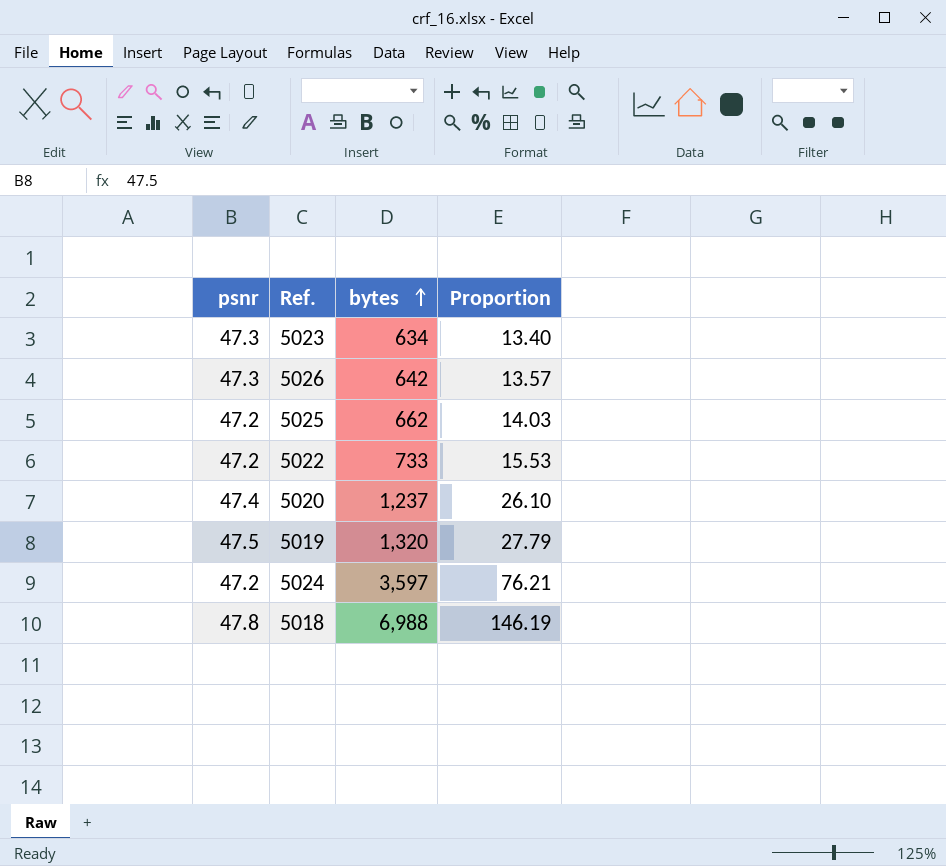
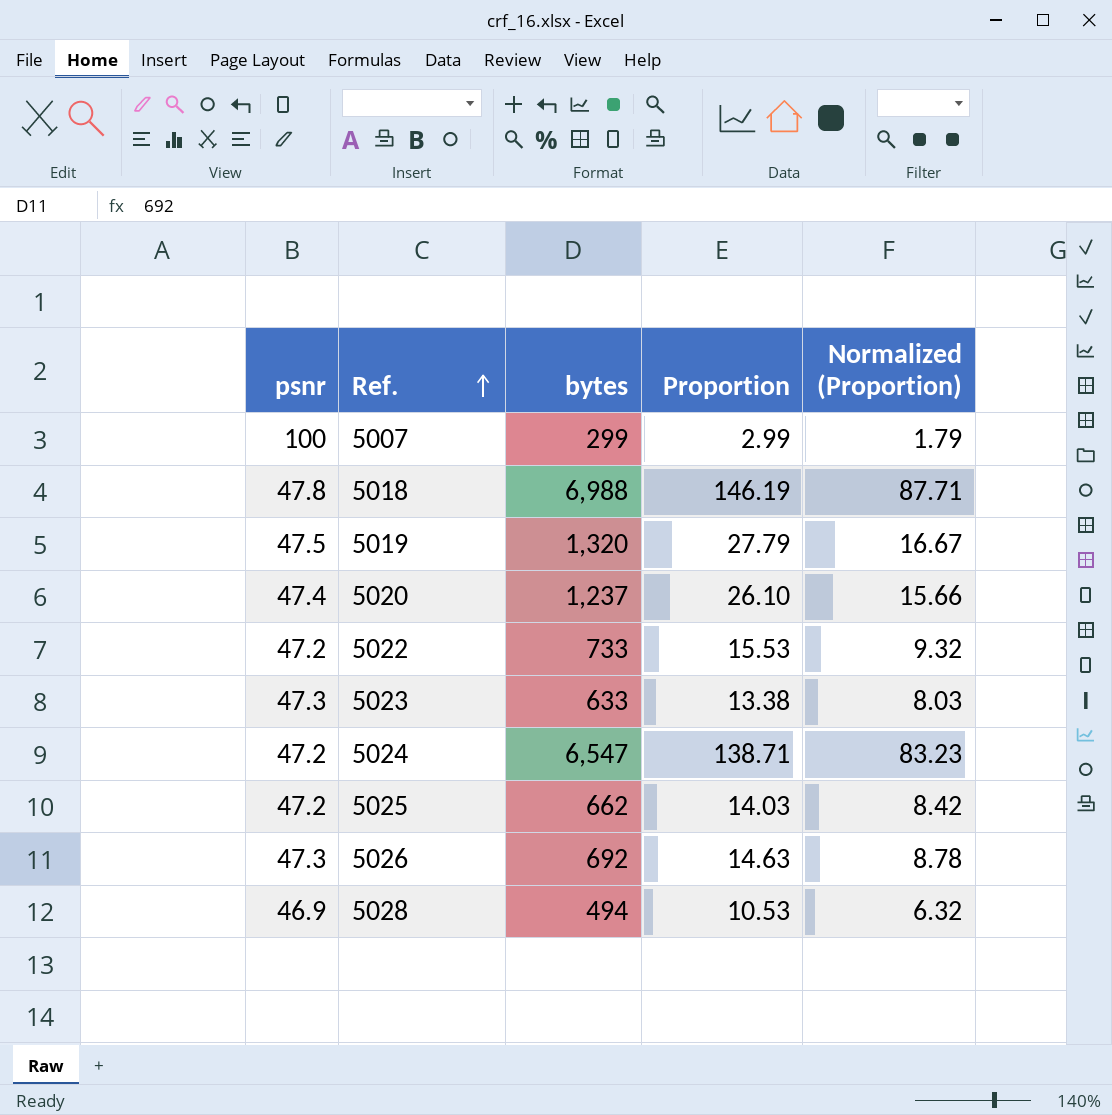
row order: bytes ascending -> Ref. ascending
column Normalized (Proportion) | formula: none -> [Proportion] * 0.6
row 5007: none -> 100 | 299 | 2.99 | 1.79
5023 | bytes: 634 -> 633
5023 | Proportion: 13.40 -> 13.38
5024 | bytes: 3,597 -> 6,547
5024 | Proportion: 76.21 -> 138.71
5026 | bytes: 642 -> 692
5026 | Proportion: 13.57 -> 14.63
row 5028: none -> 46.9 | 494 | 10.53 | 6.32

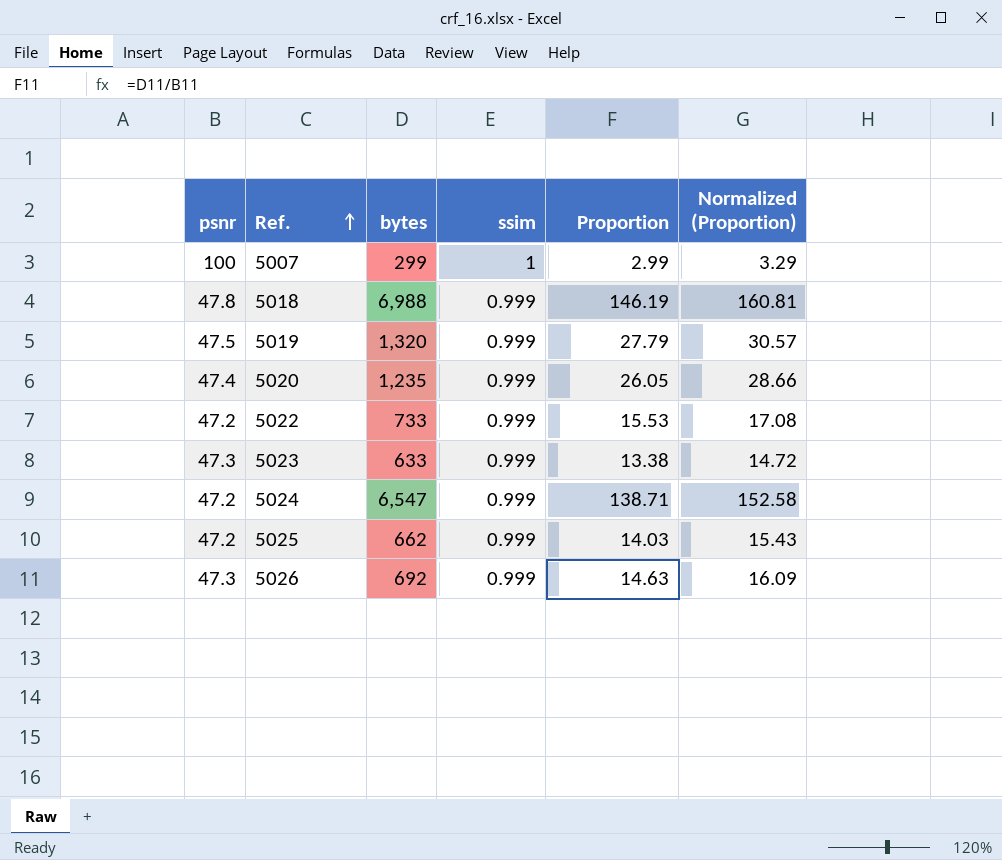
column ssim | position: none -> 4
column Normalized (Proportion) | formula: [Proportion] * 0.6 -> [Proportion] * 1.1
row 5028: 46.9 | 494 | 10.53 | 6.32 -> none
5020 | bytes: 1,237 -> 1,235
5020 | Proportion: 26.10 -> 26.05

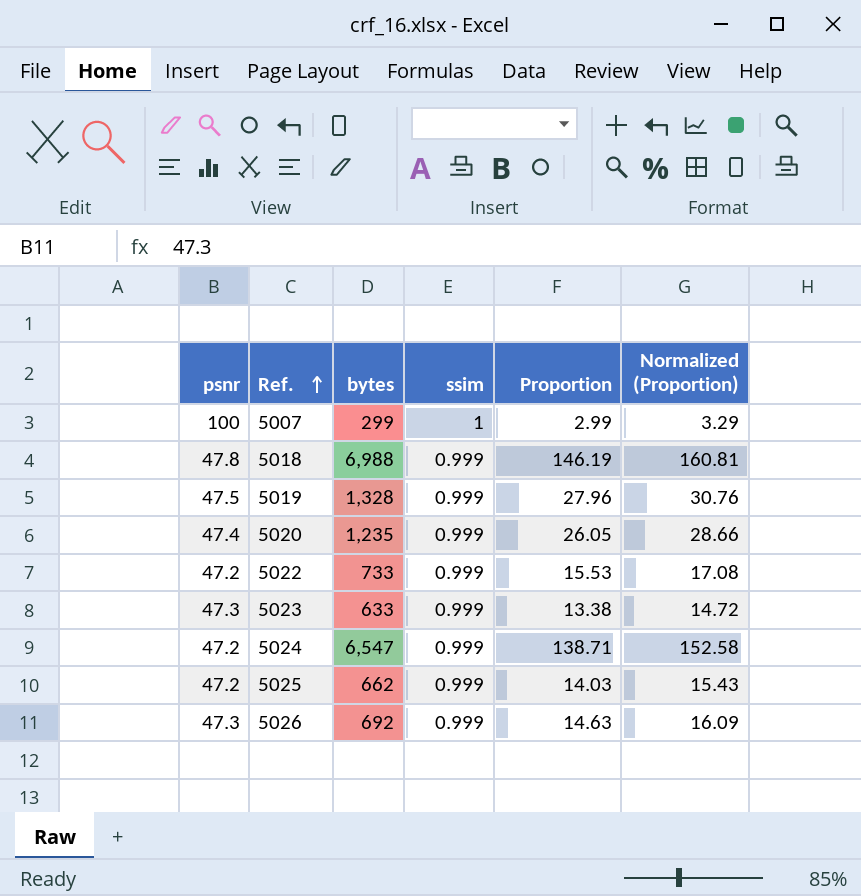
5019 | bytes: 1,320 -> 1,328
5019 | Proportion: 27.79 -> 27.96
5019 | Normalized (Proportion): 30.57 -> 30.76

